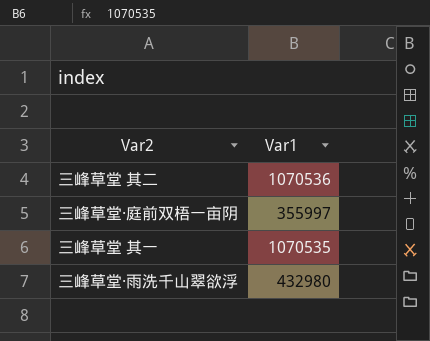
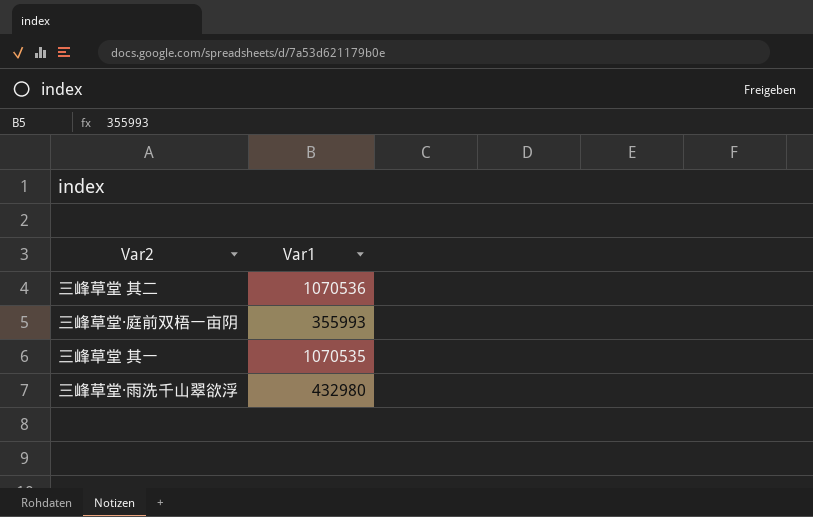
三峰草堂·庭前双梧一亩阴 | Var1: 355997 -> 355993

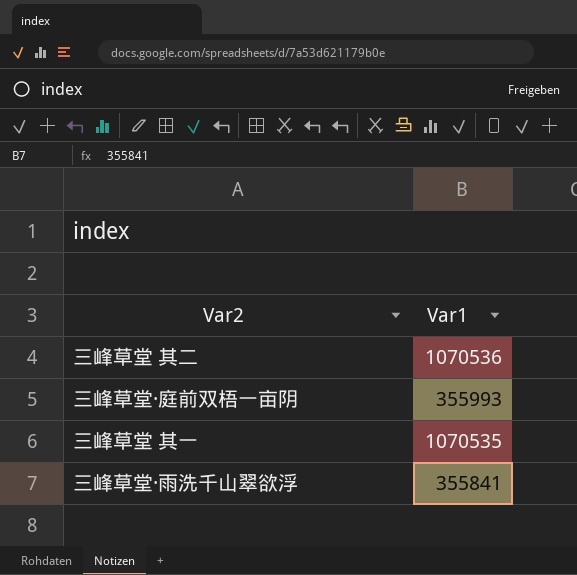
三峰草堂·雨洗千山翠欲浮 | Var1: 432980 -> 355841

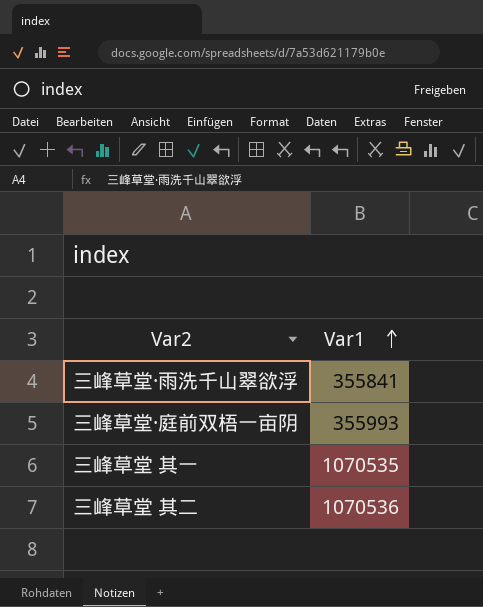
row order: none -> Var1 ascending

